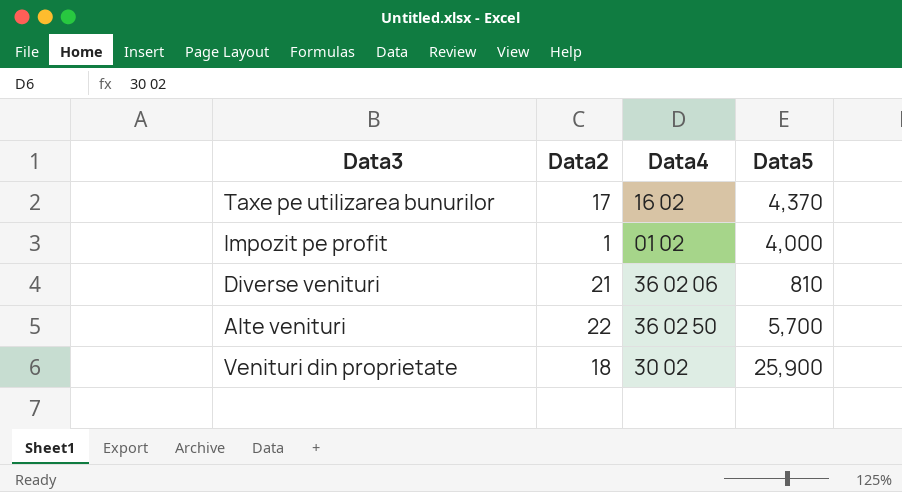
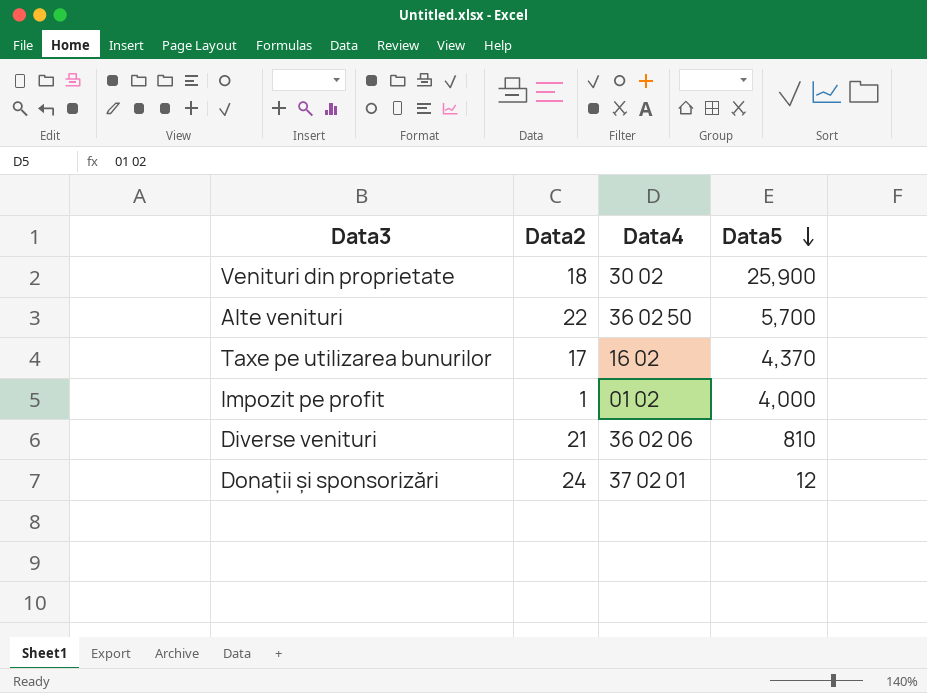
row order: none -> Data5 descending
row Donații și sponsorizări: none -> 24 | 37 02 01 | 12

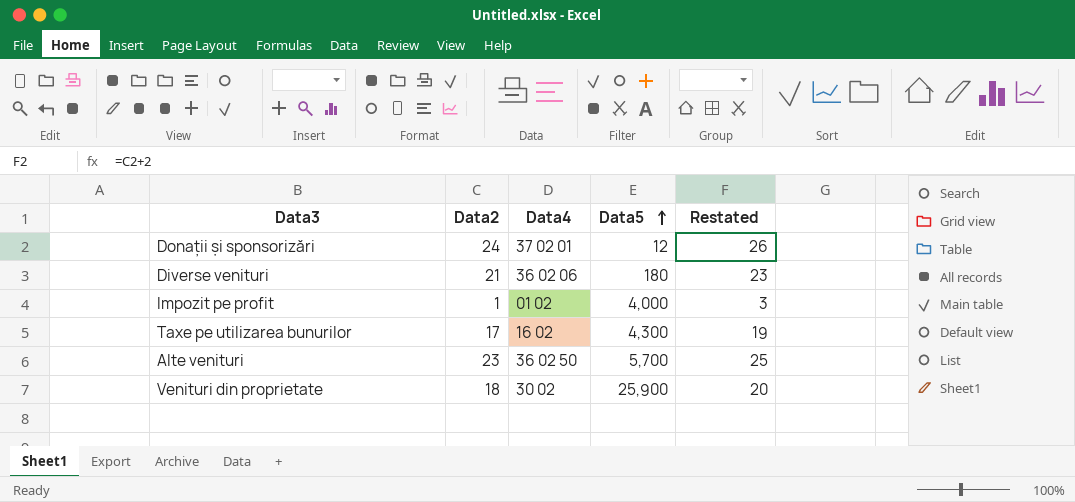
row order: Data5 descending -> Data5 ascending
column Restated | formula: none -> [Data2] + 2
Diverse venituri | Data5: 810 -> 180
Taxe pe utilizarea bunurilor | Data5: 4,370 -> 4,300
Alte venituri | Data2: 22 -> 23

